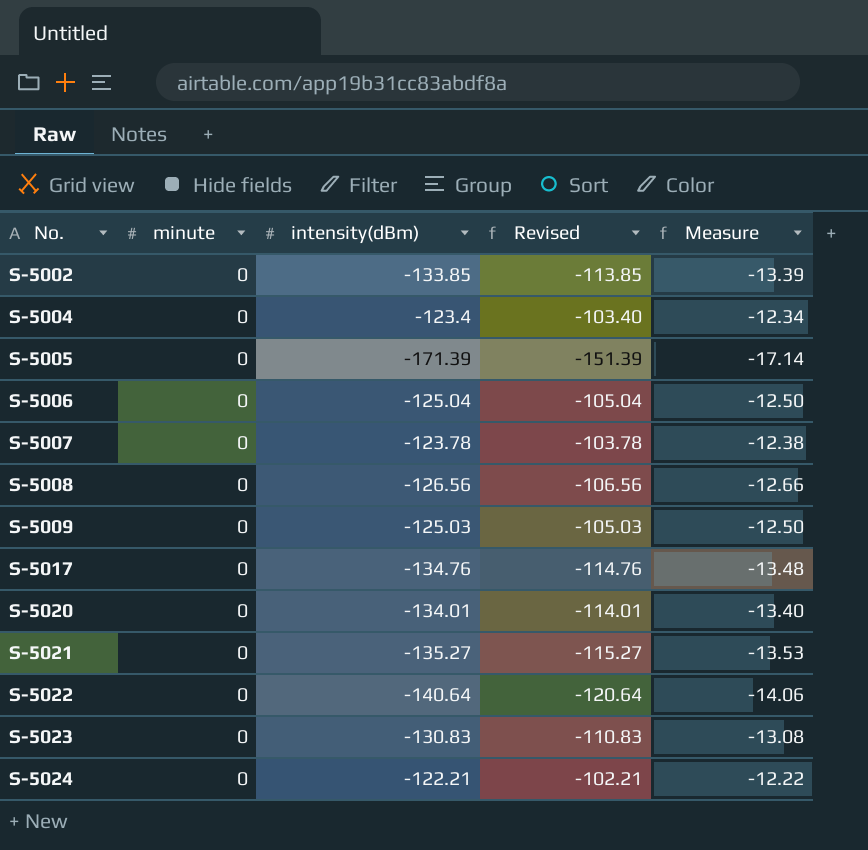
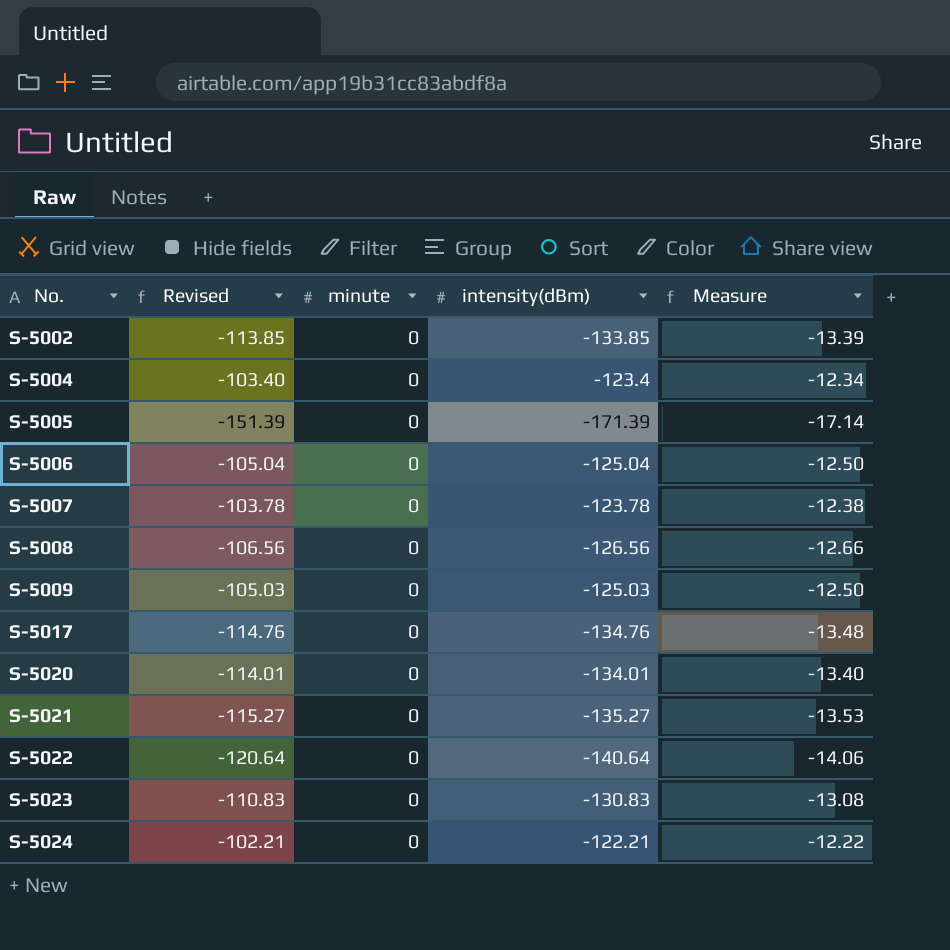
column Revised | position: 4 -> 2

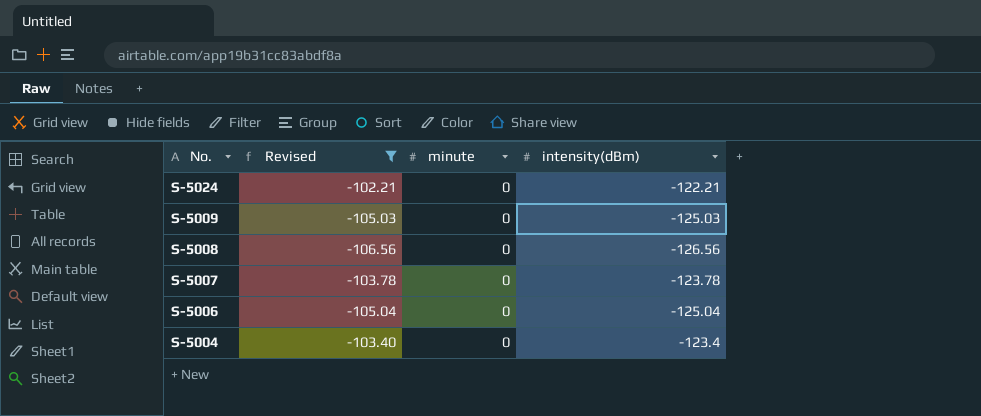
filter: none -> Revised >= -106.56
row order: No. ascending -> No. descending
column Measure | formula: [intensity(dBm)] * 0.1 -> none

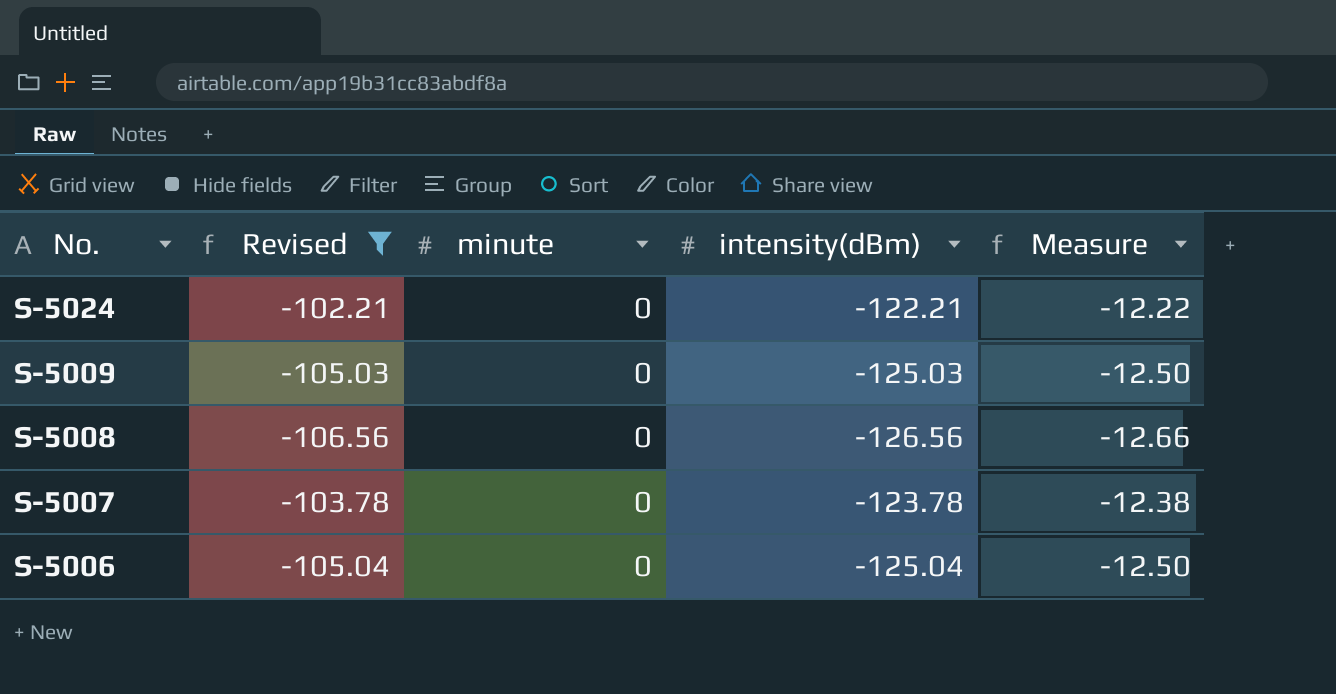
column Measure | formula: none -> [intensity(dBm)] * 0.1
row S-5004: -103.40 | 0 | -123.4 -> none

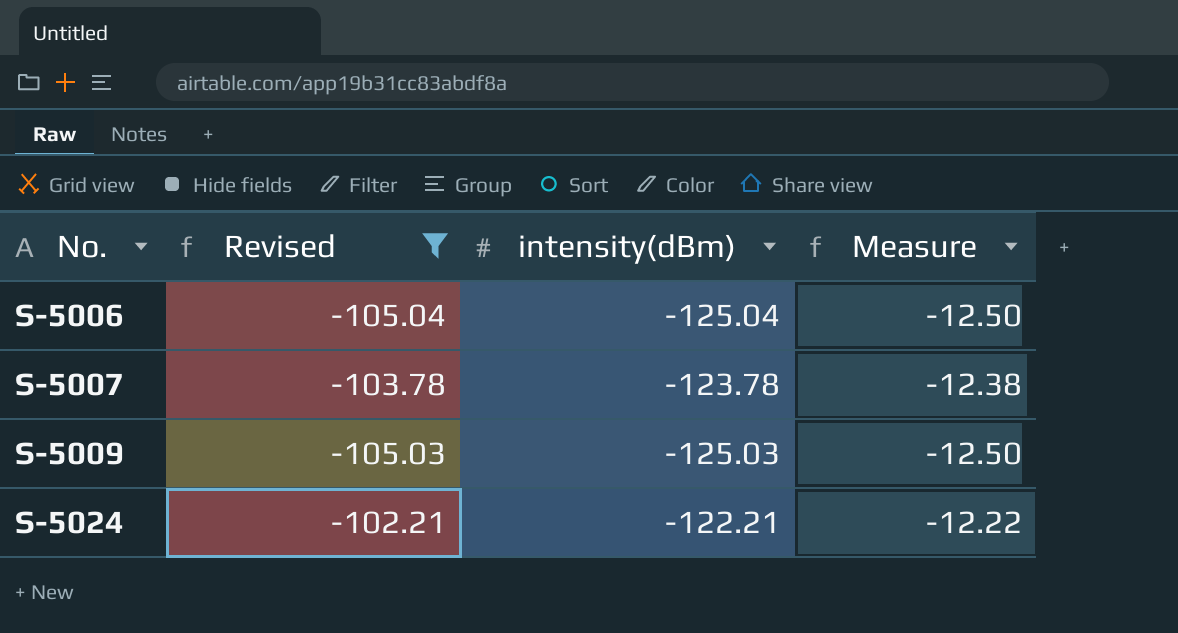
row order: No. descending -> No. ascending
column minute | position: 3 -> none
row S-5008: -106.56 | 0 | -126.56 | -12.66 -> none

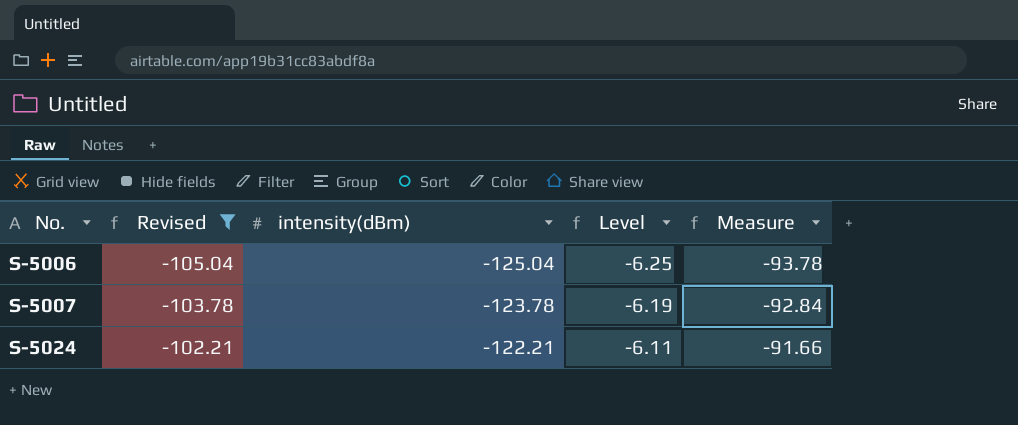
column Level | formula: none -> [intensity(dBm)] * 0.05
column Measure | formula: [intensity(dBm)] * 0.1 -> [intensity(dBm)] * 0.75
row S-5009: -105.03 | -125.03 | -12.50 -> none

